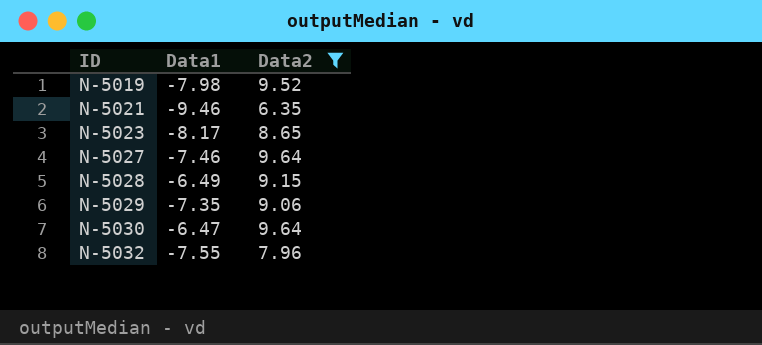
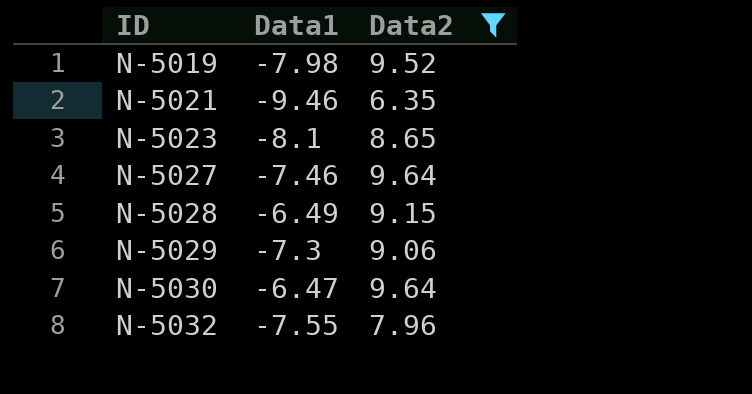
N-5023 | Data1: -8.17 -> -8.1
N-5029 | Data1: -7.35 -> -7.3

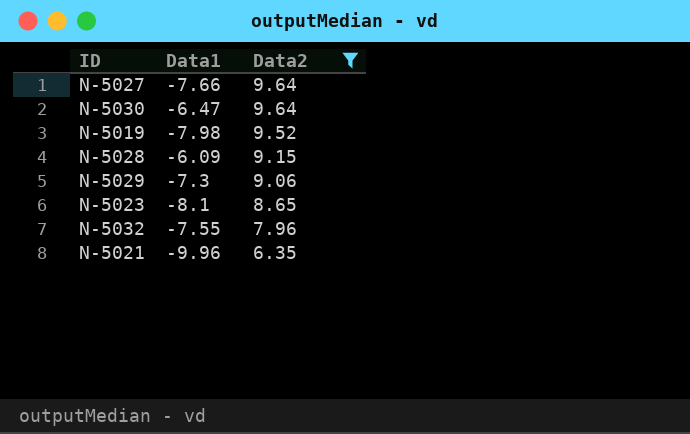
row order: ID ascending -> Data2 descending
N-5027 | Data1: -7.46 -> -7.66
N-5028 | Data1: -6.49 -> -6.09
N-5021 | Data1: -9.46 -> -9.96

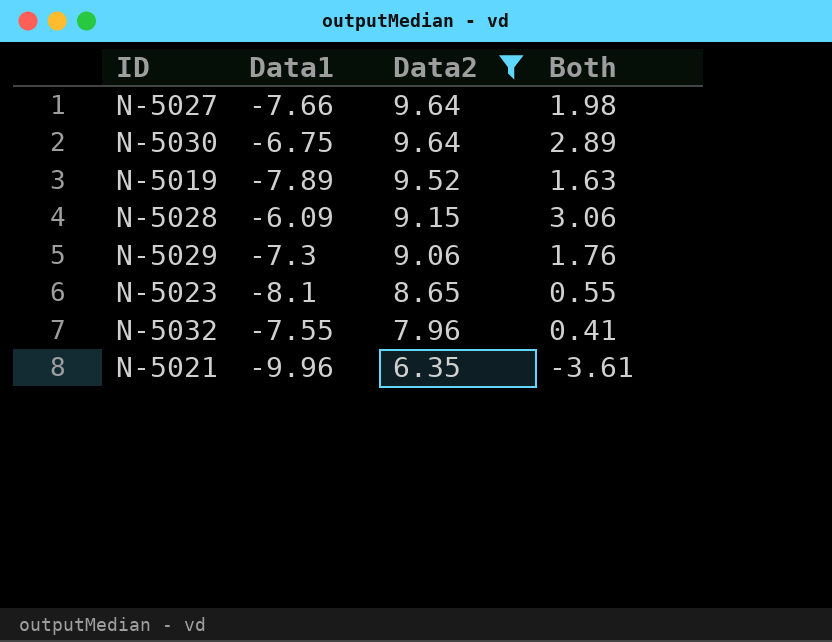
column Both | formula: none -> [Data1] + [Data2]
N-5030 | Data1: -6.47 -> -6.75
N-5019 | Data1: -7.98 -> -7.89

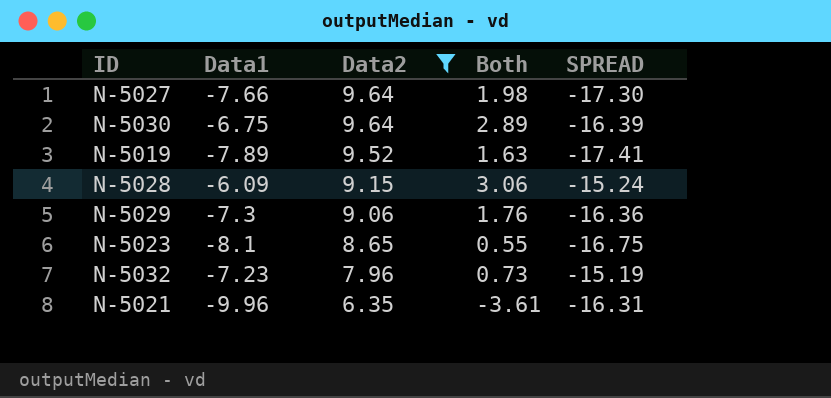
column SPREAD | formula: none -> [Data1] - [Data2]
N-5032 | Data1: -7.55 -> -7.23
N-5032 | Both: 0.41 -> 0.73

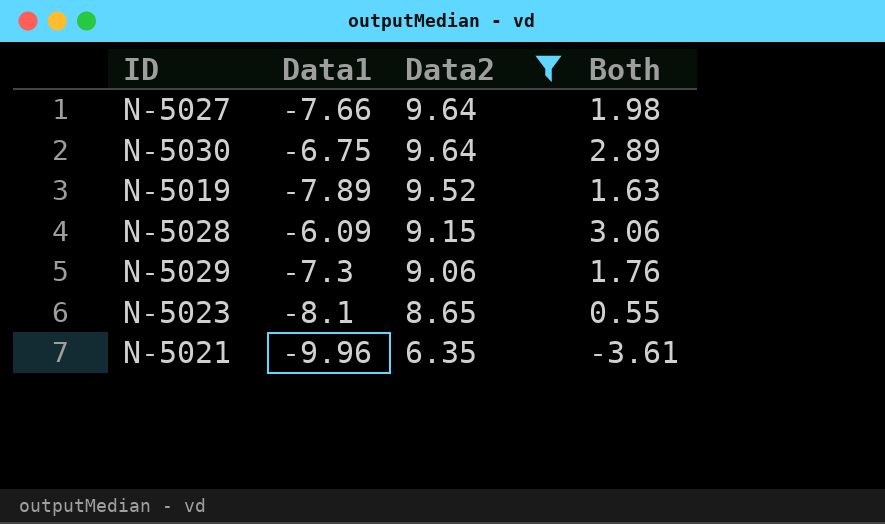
column SPREAD | formula: [Data1] - [Data2] -> none
row N-5032: -7.23 | 7.96 | 0.73 | -15.19 -> none

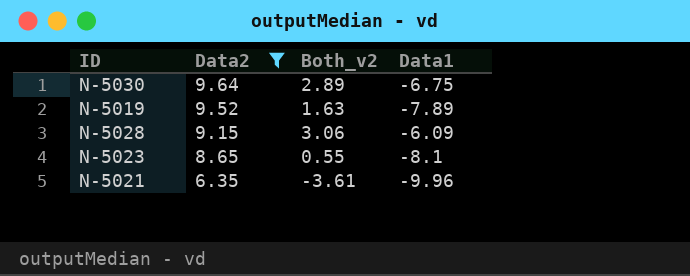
column name: Both -> Both_v2
column Data1 | position: 2 -> 4
row N-5027: -7.66 | 9.64 | 1.98 -> none
row N-5029: -7.3 | 9.06 | 1.76 -> none

